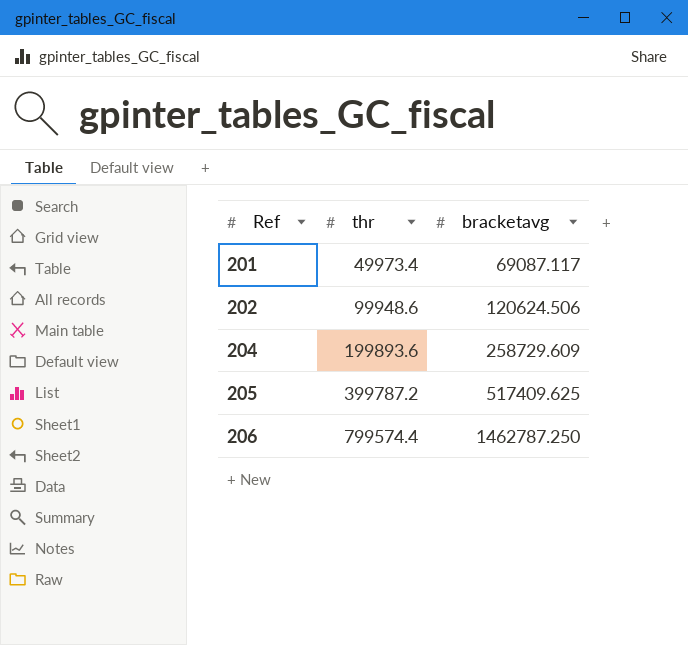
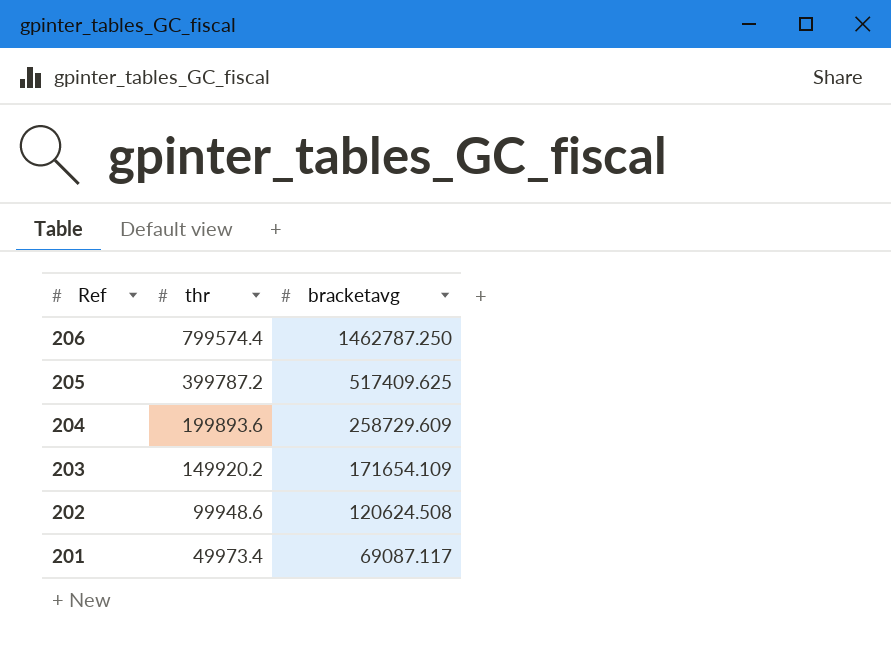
row order: Ref ascending -> Ref descending
row 203: none -> 149920.2 | 171654.109
202 | bracketavg: 120624.506 -> 120624.508

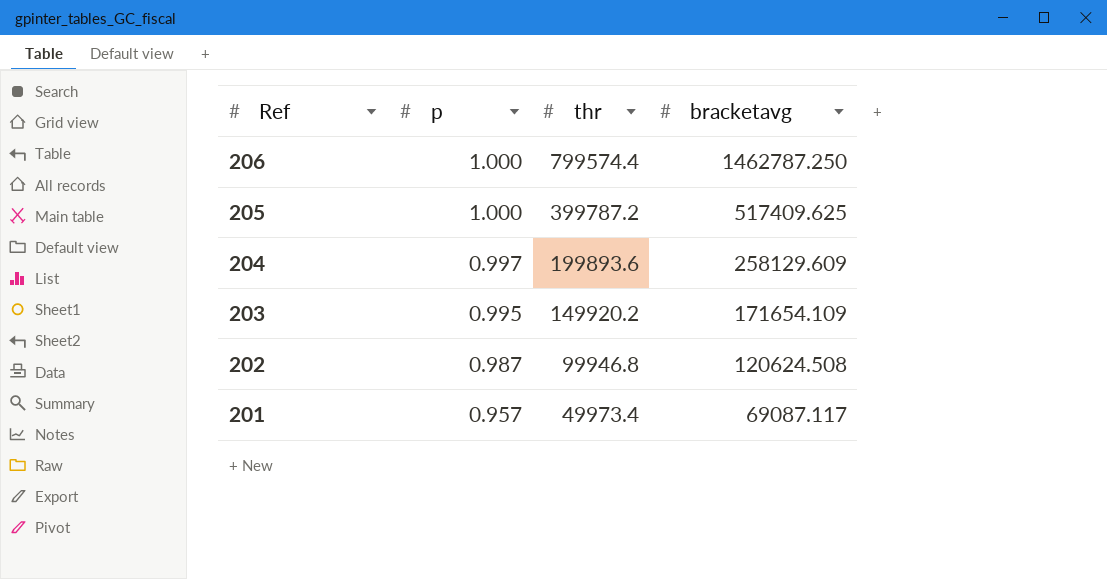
column p | position: none -> 2
204 | bracketavg: 258729.609 -> 258129.609
202 | thr: 99948.6 -> 99946.8

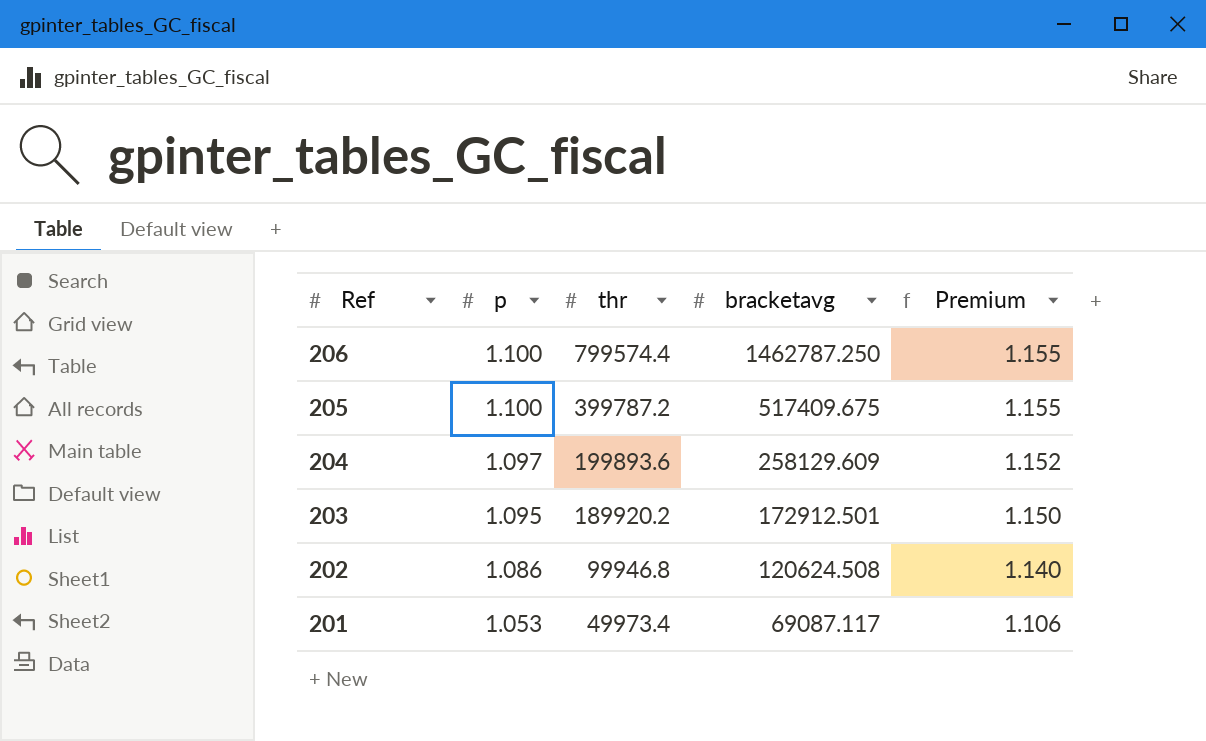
column Premium | formula: none -> [p] * 1.05
206 | p: 1.000 -> 1.100
205 | p: 1.000 -> 1.100
205 | bracketavg: 517409.625 -> 517409.675
204 | p: 0.997 -> 1.097
203 | p: 0.995 -> 1.095
203 | thr: 149920.2 -> 189920.2
203 | bracketavg: 171654.109 -> 172912.501
202 | p: 0.987 -> 1.086
201 | p: 0.957 -> 1.053

